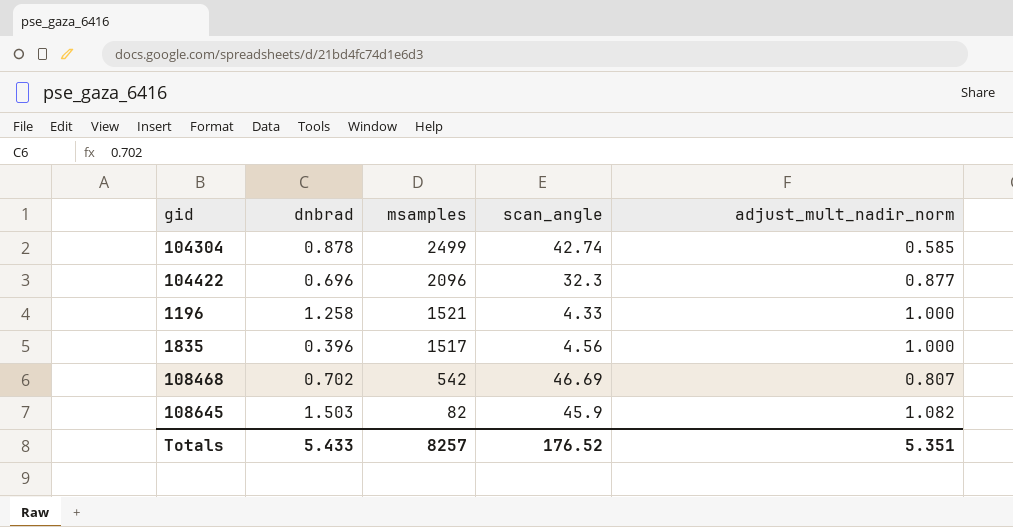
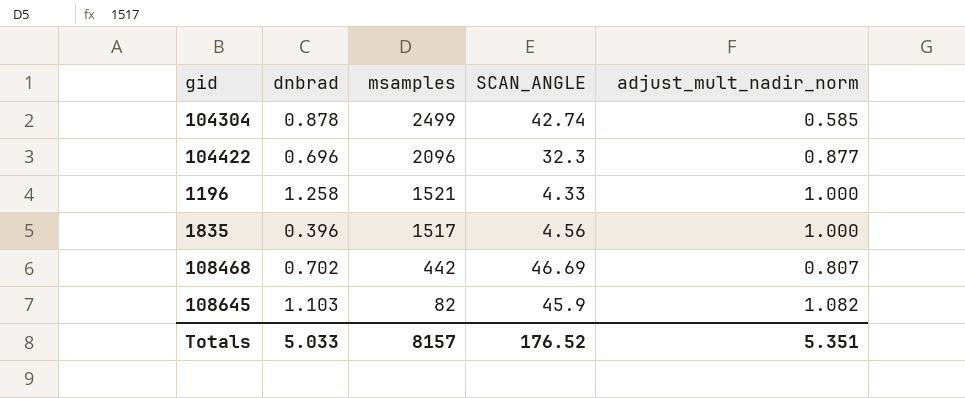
column name: scan_angle -> SCAN_ANGLE
108468 | msamples: 542 -> 442
108645 | dnbrad: 1.503 -> 1.103
Totals | dnbrad: 5.433 -> 5.033
Totals | msamples: 8257 -> 8157

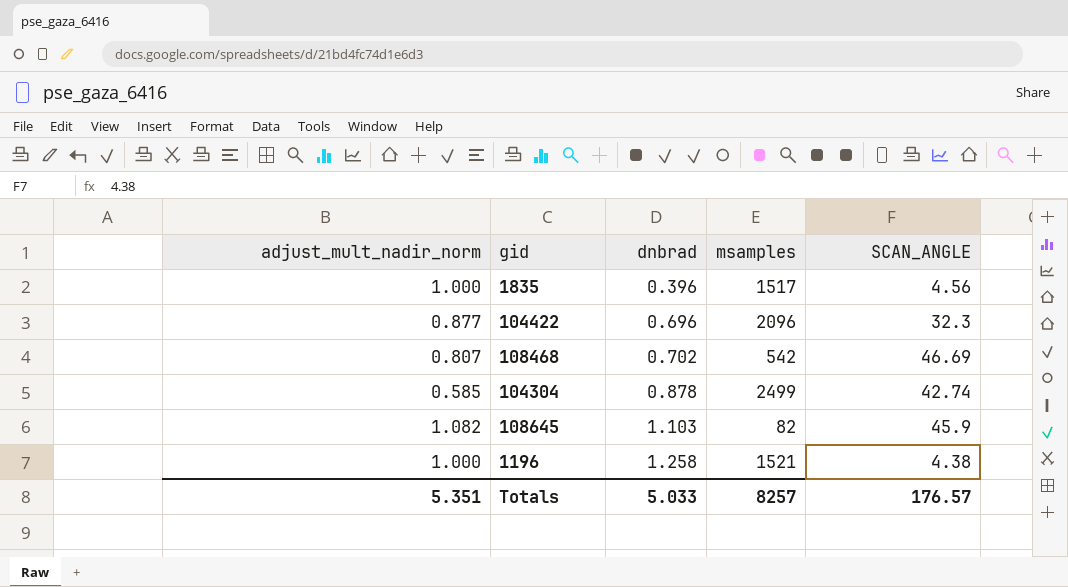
row order: msamples descending -> dnbrad ascending
column adjust_mult_nadir_norm | position: 5 -> 1
108468 | msamples: 442 -> 542
1196 | SCAN_ANGLE: 4.33 -> 4.38
Totals | msamples: 8157 -> 8257
Totals | SCAN_ANGLE: 176.52 -> 176.57

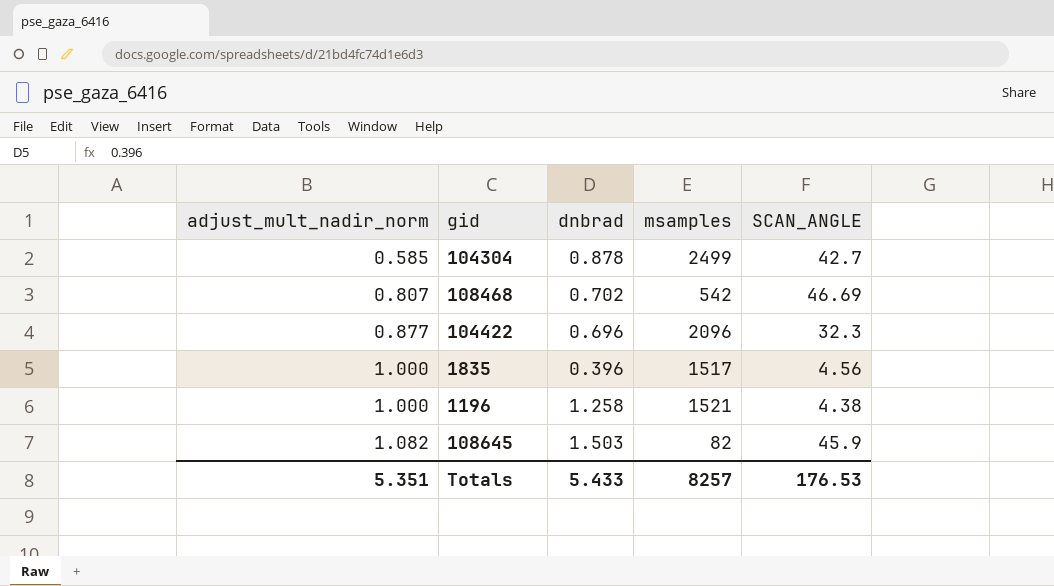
row order: dnbrad ascending -> adjust_mult_nadir_norm ascending
104304 | SCAN_ANGLE: 42.74 -> 42.7
108645 | dnbrad: 1.103 -> 1.503
Totals | dnbrad: 5.033 -> 5.433
Totals | SCAN_ANGLE: 176.57 -> 176.53

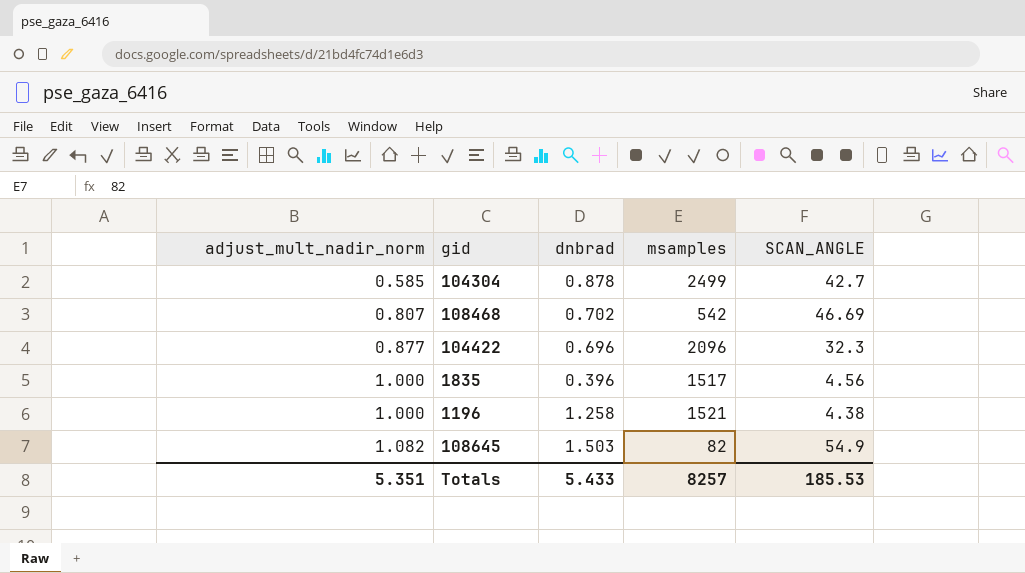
108645 | SCAN_ANGLE: 45.9 -> 54.9
Totals | SCAN_ANGLE: 176.53 -> 185.53

